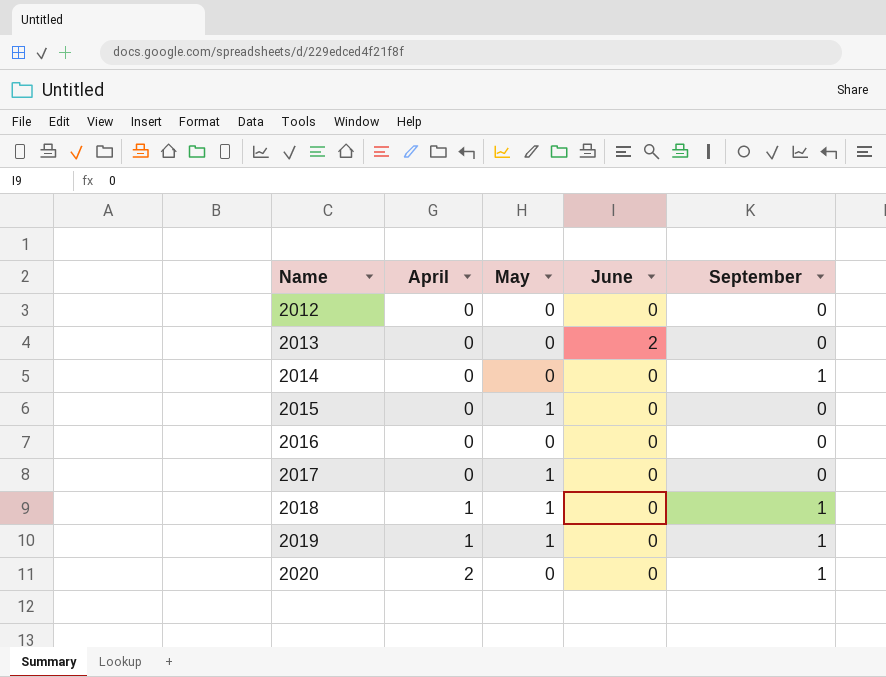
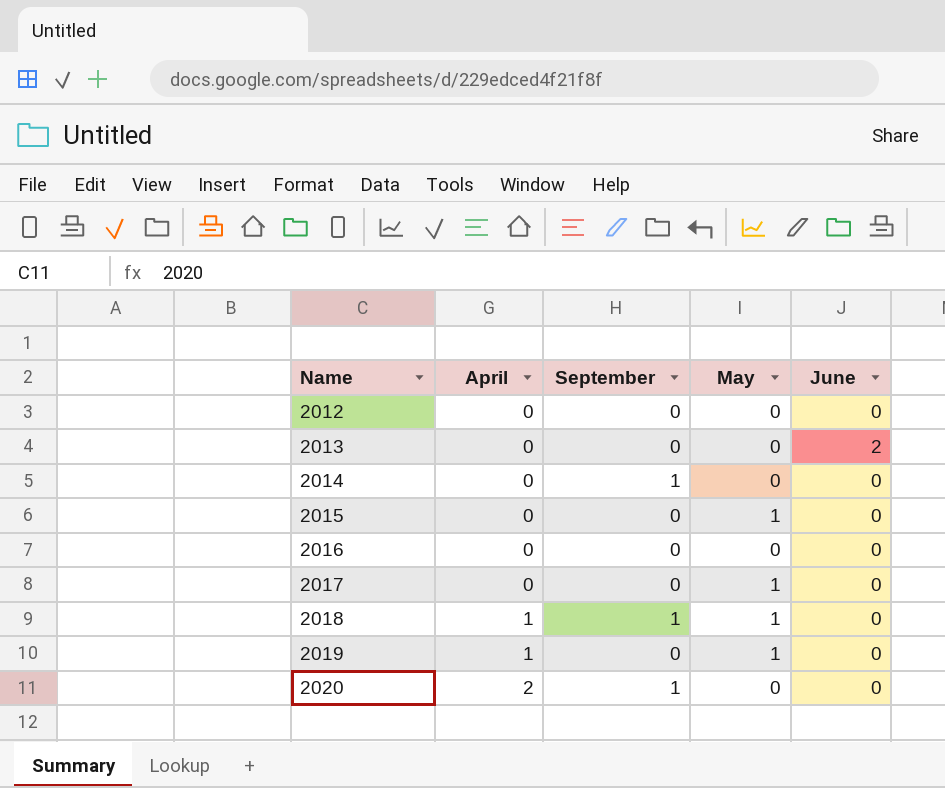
column September | position: 5 -> 3
2019 | September: 1 -> 0

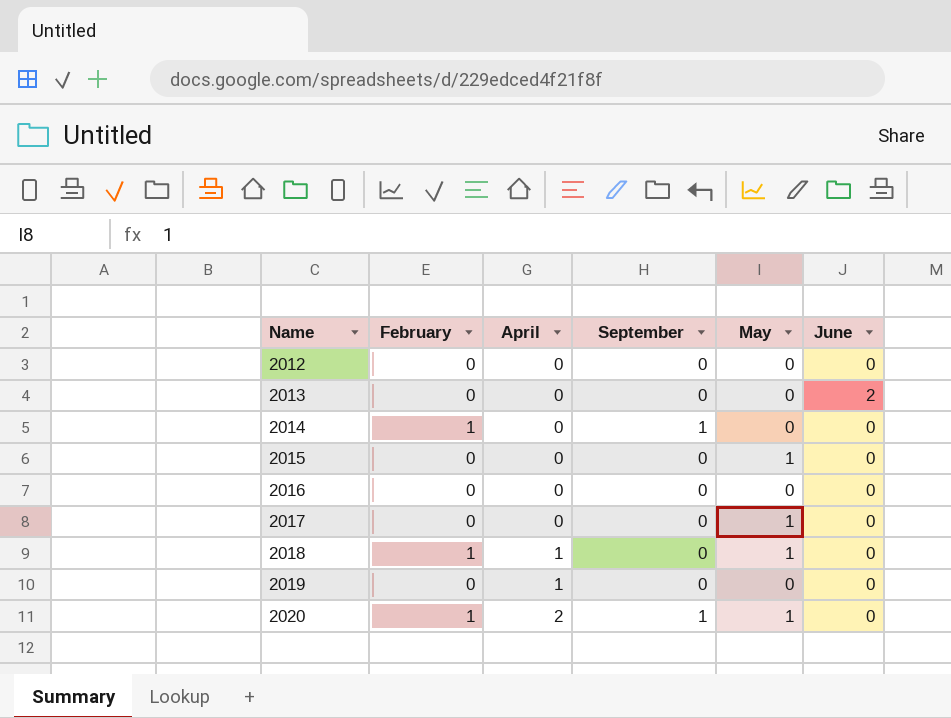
column February | position: none -> 2
2018 | September: 1 -> 0
2019 | May: 1 -> 0
2020 | May: 0 -> 1

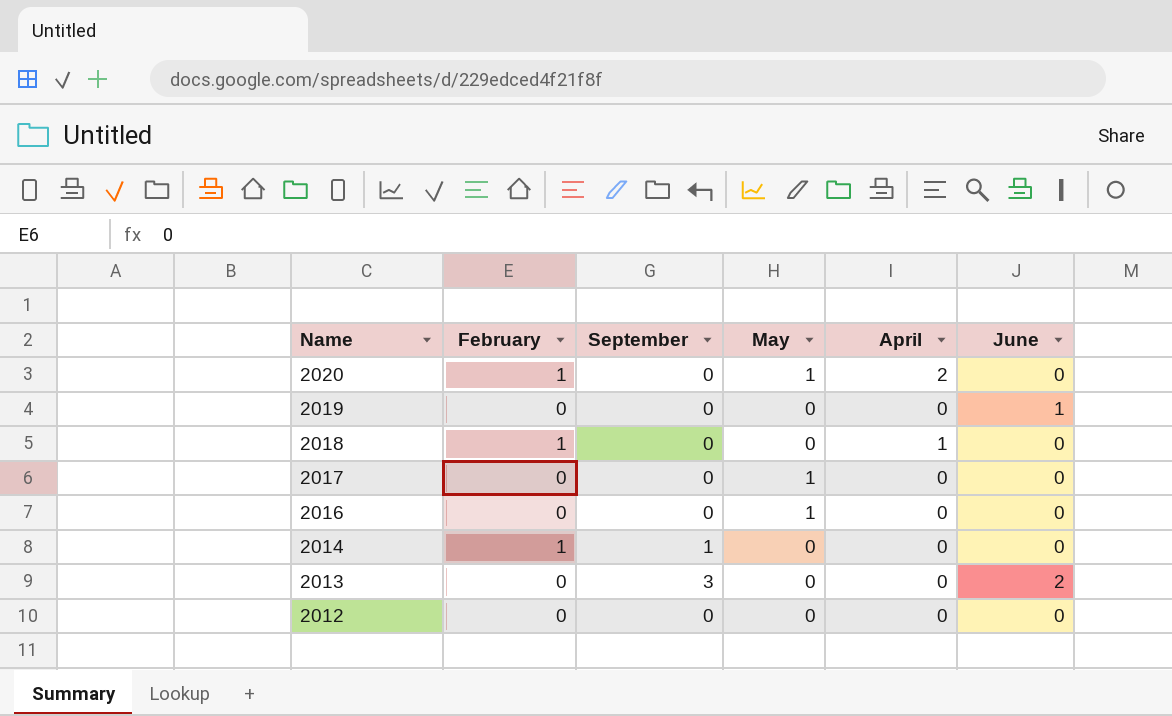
row order: Name ascending -> Name descending
column April | position: 3 -> 5
row 2015: 0 | 0 | 0 | 1 | 0 -> none
2020 | September: 1 -> 0
2019 | April: 1 -> 0
2019 | June: 0 -> 1
2018 | May: 1 -> 0
2016 | May: 0 -> 1
2013 | September: 0 -> 3

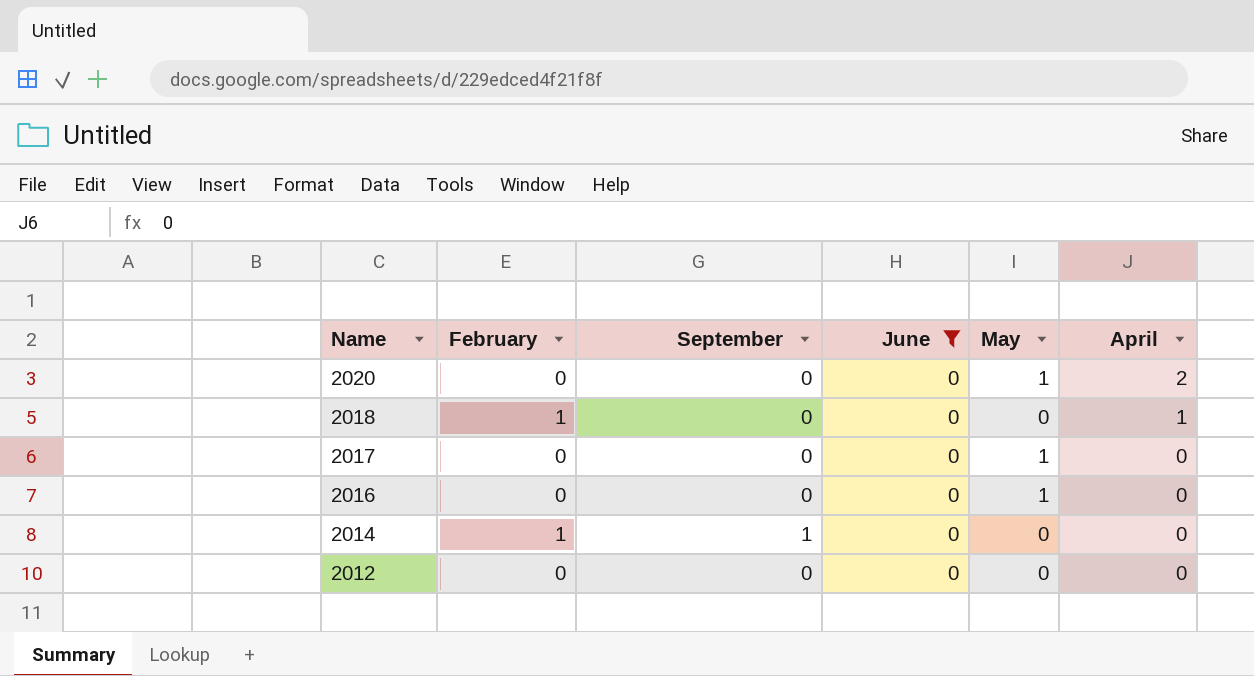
filter: none -> June = 0
column June | position: 6 -> 4
2020 | February: 1 -> 0

